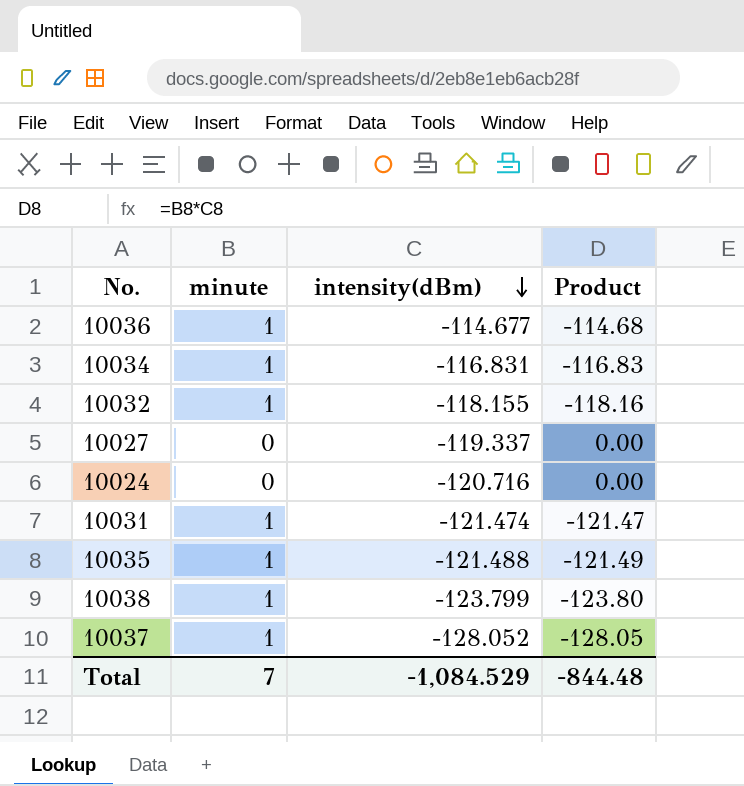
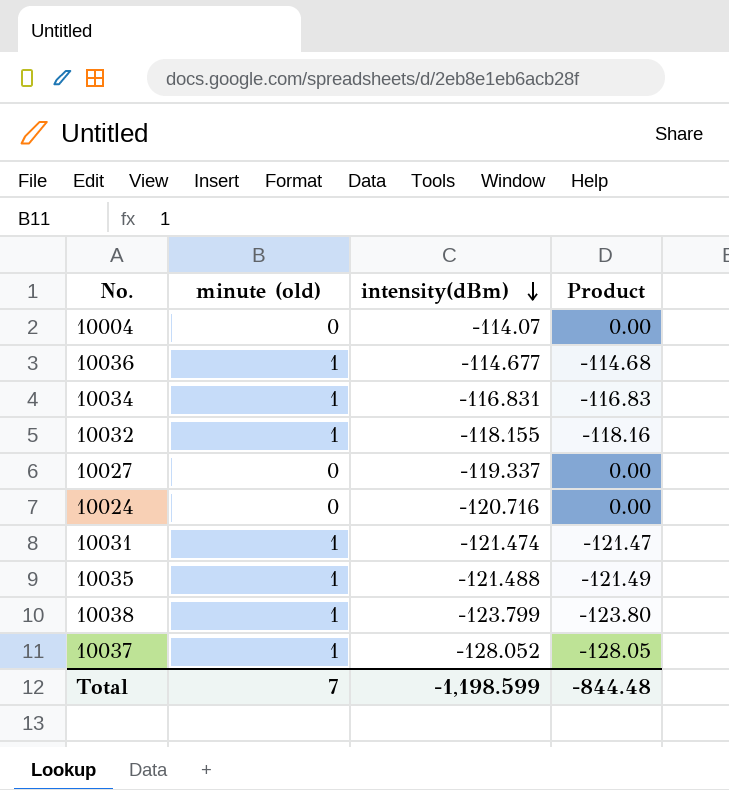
column name: minute -> minute (old)
row 10004: none -> 0 | -114.07 | 0.00
Total | intensity(dBm): -1,084.529 -> -1,198.599

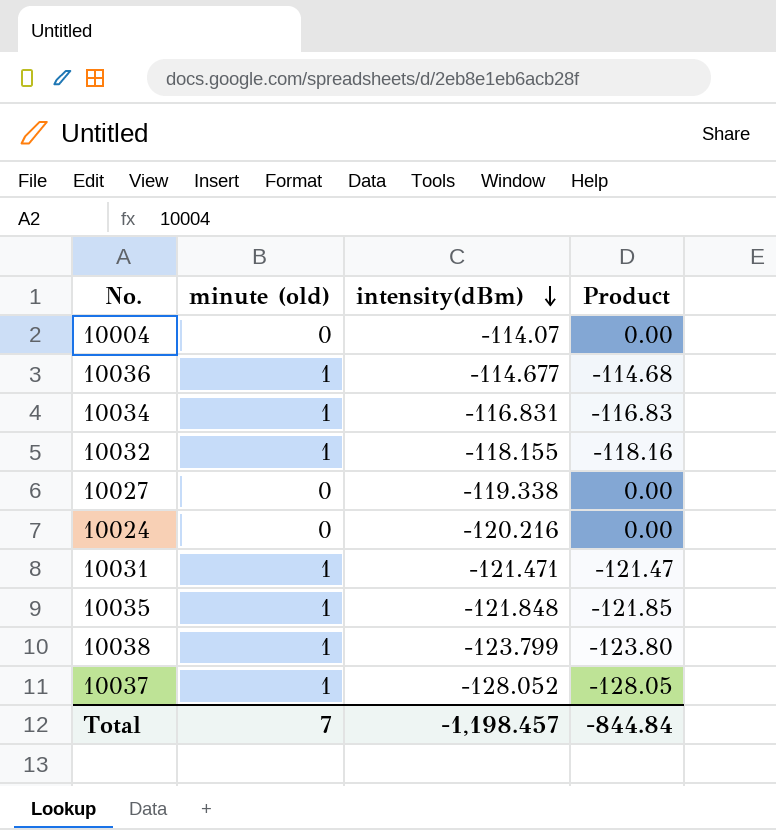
10027 | intensity(dBm): -119.337 -> -119.338
10024 | intensity(dBm): -120.716 -> -120.216
10031 | intensity(dBm): -121.474 -> -121.471
10035 | intensity(dBm): -121.488 -> -121.848
10035 | Product: -121.49 -> -121.85
Total | intensity(dBm): -1,198.599 -> -1,198.457
Total | Product: -844.48 -> -844.84

